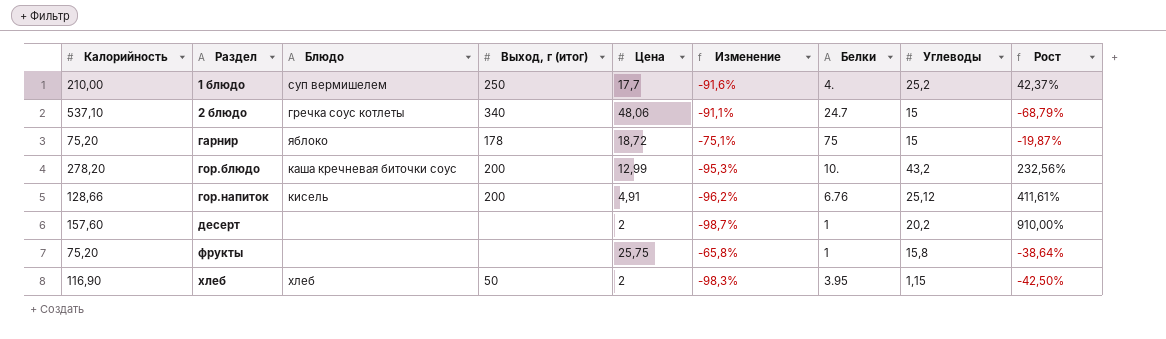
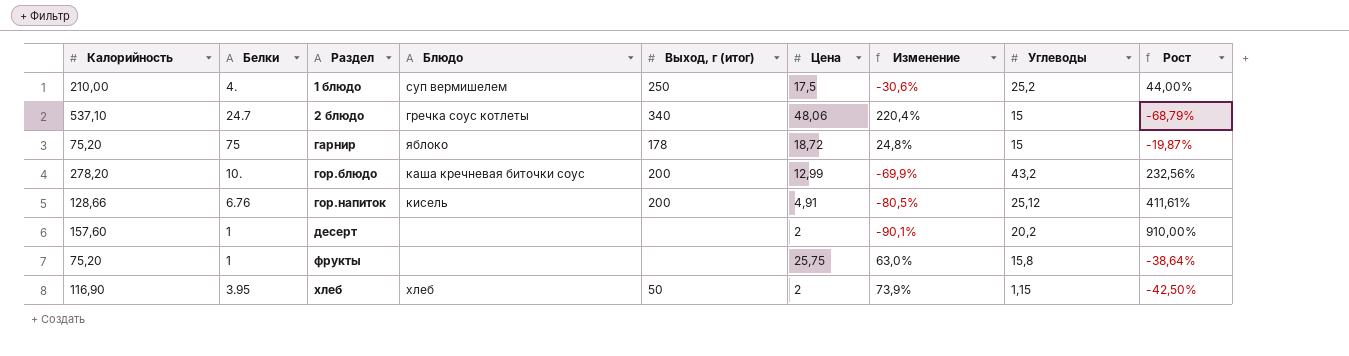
column Белки | position: 7 -> 2
column Изменение | formula: ([Цена] - [Калорийность]) / [Калорийность] -> ([Цена] - [Углеводы]) / [Углеводы]
1 блюдо | Цена: 17,7 -> 17,5
1 блюдо | Рост: 42,37% -> 44,00%

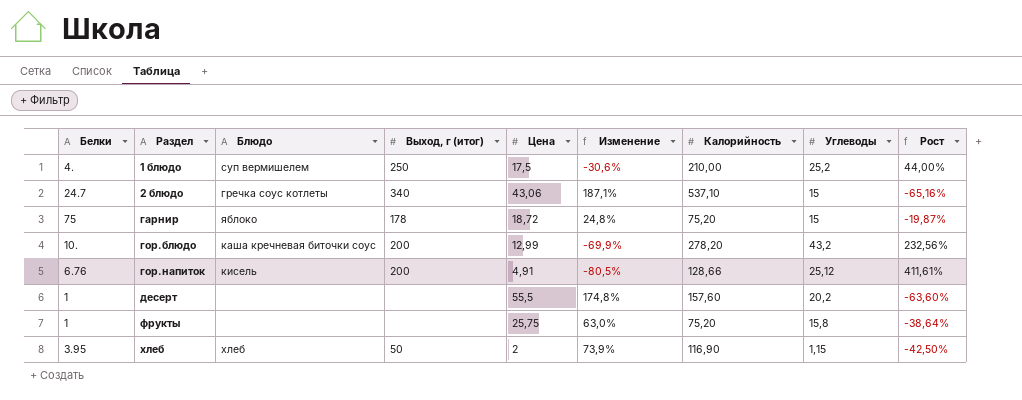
column Калорийность | position: 1 -> 7
2 блюдо | Цена: 48,06 -> 43,06
2 блюдо | Изменение: 220,4% -> 187,1%
2 блюдо | Рост: -68,79% -> -65,16%
десерт | Цена: 2 -> 55,5
десерт | Изменение: -90,1% -> 174,8%
десерт | Рост: 910,00% -> -63,60%

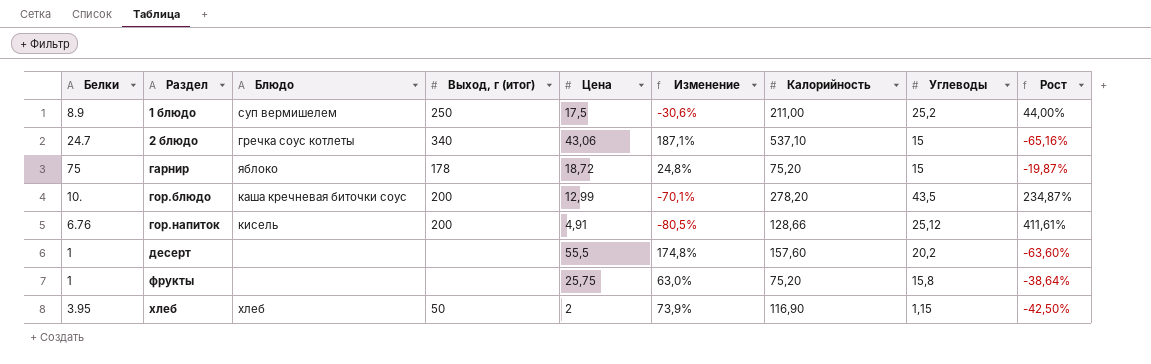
1 блюдо | Белки: 4. -> 8.9
1 блюдо | Калорийность: 210,00 -> 211,00
гор.блюдо | Изменение: -69,9% -> -70,1%
гор.блюдо | Углеводы: 43,2 -> 43,5
гор.блюдо | Рост: 232,56% -> 234,87%

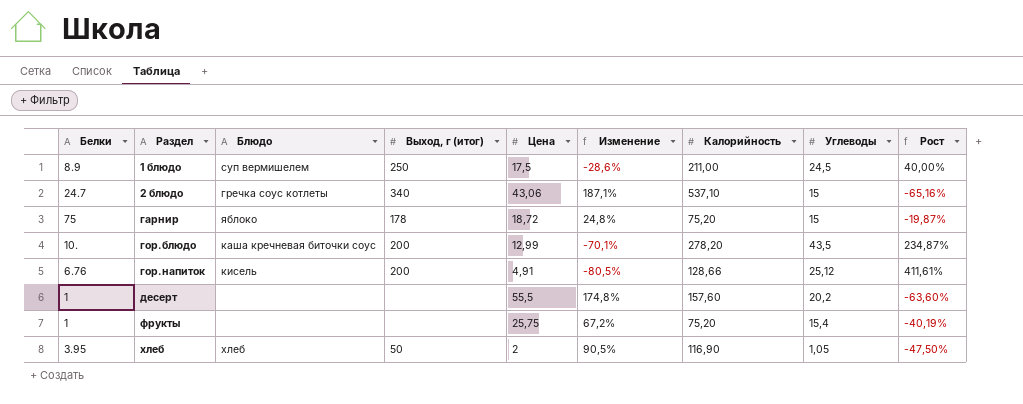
1 блюдо | Изменение: -30,6% -> -28,6%
1 блюдо | Углеводы: 25,2 -> 24,5
1 блюдо | Рост: 44,00% -> 40,00%
фрукты | Изменение: 63,0% -> 67,2%
фрукты | Углеводы: 15,8 -> 15,4
фрукты | Рост: -38,64% -> -40,19%
хлеб | Изменение: 73,9% -> 90,5%
хлеб | Углеводы: 1,15 -> 1,05
хлеб | Рост: -42,50% -> -47,50%

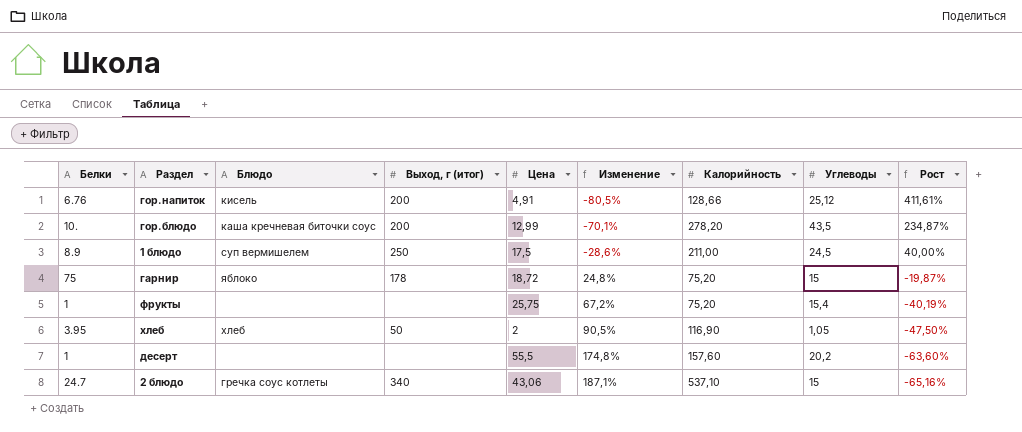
row order: Раздел ascending -> Изменение ascending

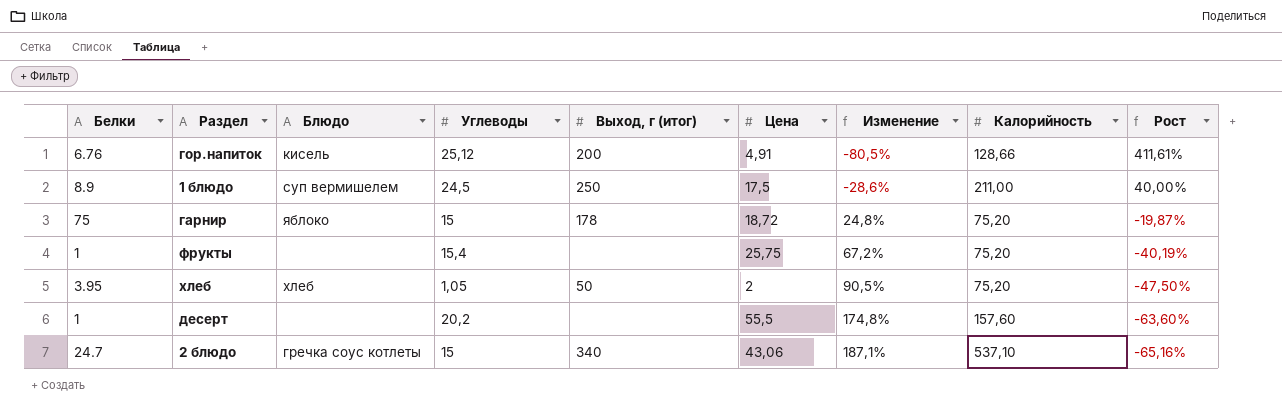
column Углеводы | position: 8 -> 4
row гор.блюдо: 10. | каша кречневая биточки соус | 200 | 12,99 | -70,1% | 278,20 | 43,5 | 234,87% -> none
хлеб | Калорийность: 116,90 -> 75,20

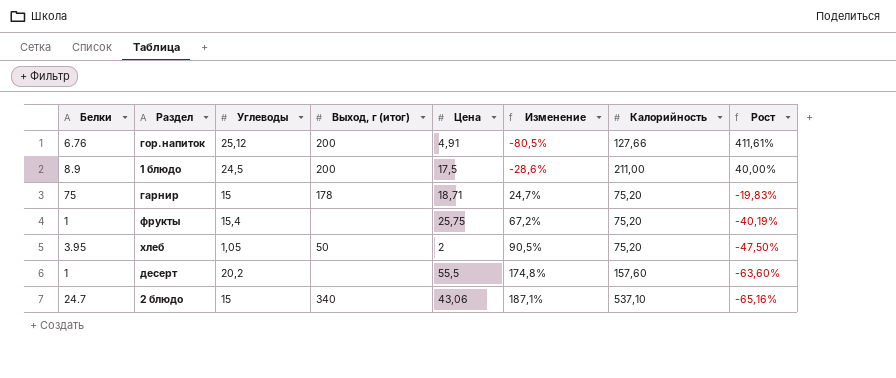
column Блюдо | position: 3 -> none
гор.напиток | Калорийность: 128,66 -> 127,66
1 блюдо | Выход, г (итог): 250 -> 200
гарнир | Цена: 18,72 -> 18,71
гарнир | Изменение: 24,8% -> 24,7%
гарнир | Рост: -19,87% -> -19,83%

